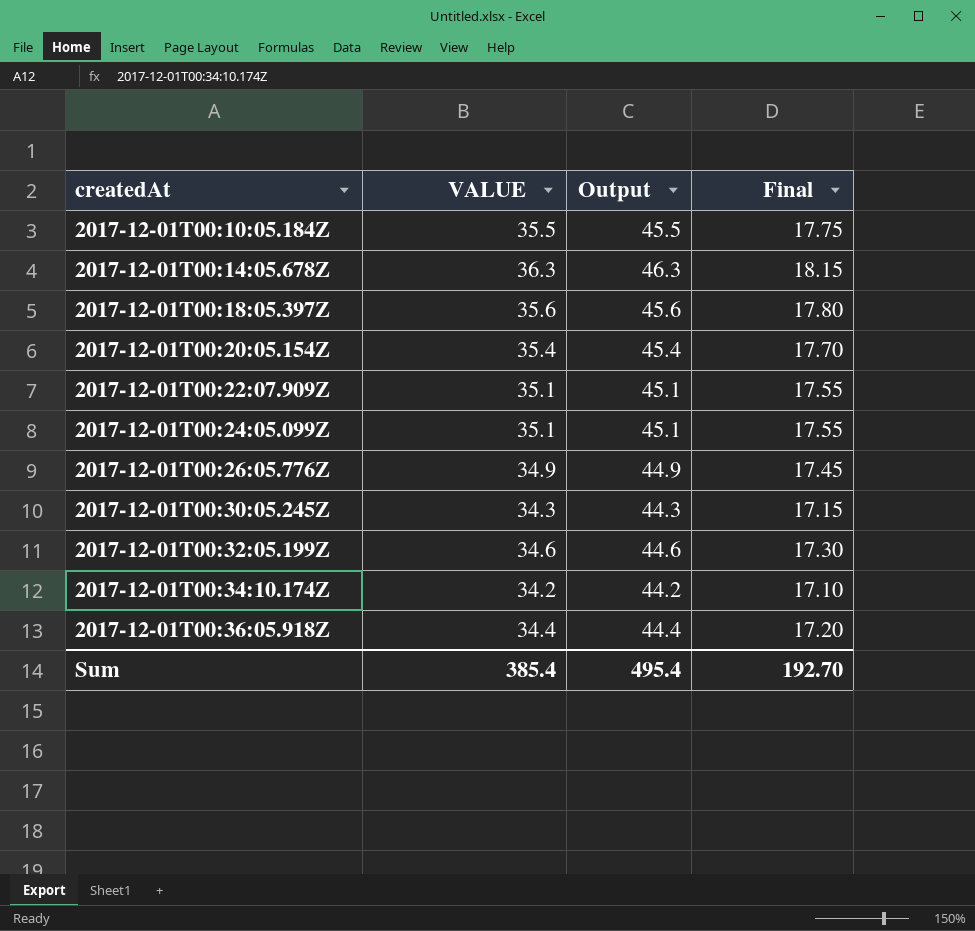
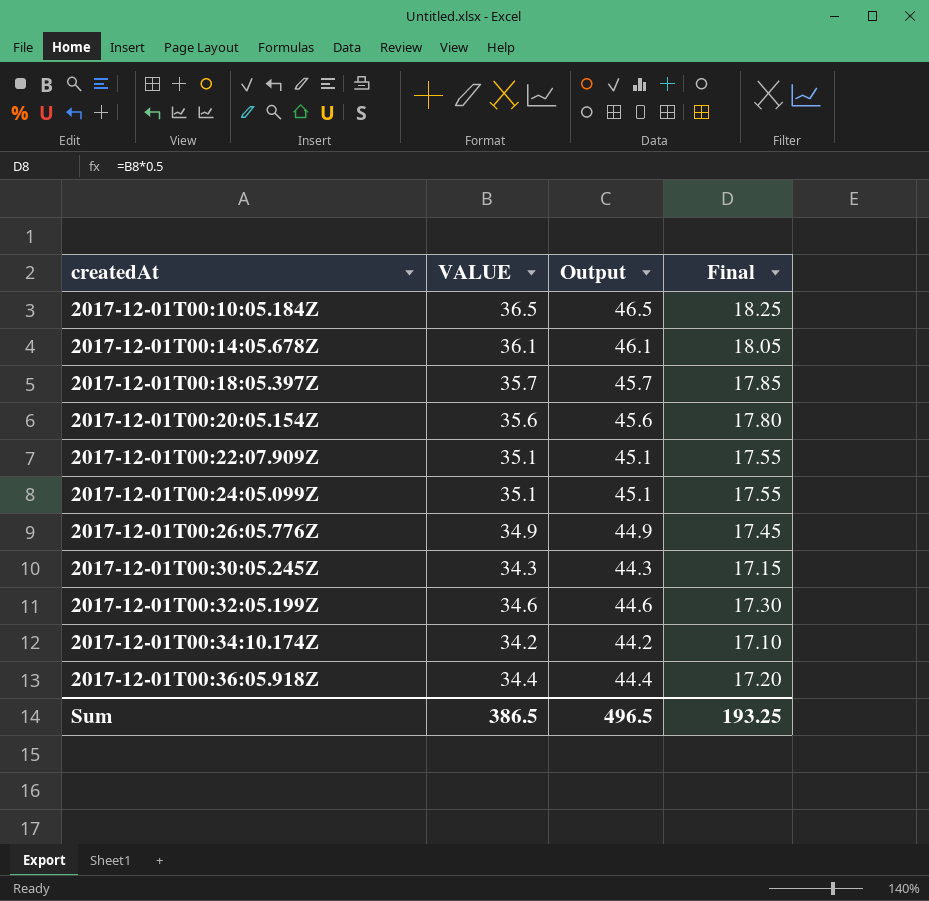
2017-12-01T00:10:05.184Z | VALUE: 35.5 -> 36.5
2017-12-01T00:10:05.184Z | Output: 45.5 -> 46.5
2017-12-01T00:10:05.184Z | Final: 17.75 -> 18.25
2017-12-01T00:14:05.678Z | VALUE: 36.3 -> 36.1
2017-12-01T00:14:05.678Z | Output: 46.3 -> 46.1
2017-12-01T00:14:05.678Z | Final: 18.15 -> 18.05
2017-12-01T00:18:05.397Z | VALUE: 35.6 -> 35.7
2017-12-01T00:18:05.397Z | Output: 45.6 -> 45.7
2017-12-01T00:18:05.397Z | Final: 17.80 -> 17.85
2017-12-01T00:20:05.154Z | VALUE: 35.4 -> 35.6
2017-12-01T00:20:05.154Z | Output: 45.4 -> 45.6
2017-12-01T00:20:05.154Z | Final: 17.70 -> 17.80
Sum | VALUE: 385.4 -> 386.5
Sum | Output: 495.4 -> 496.5
Sum | Final: 192.70 -> 193.25

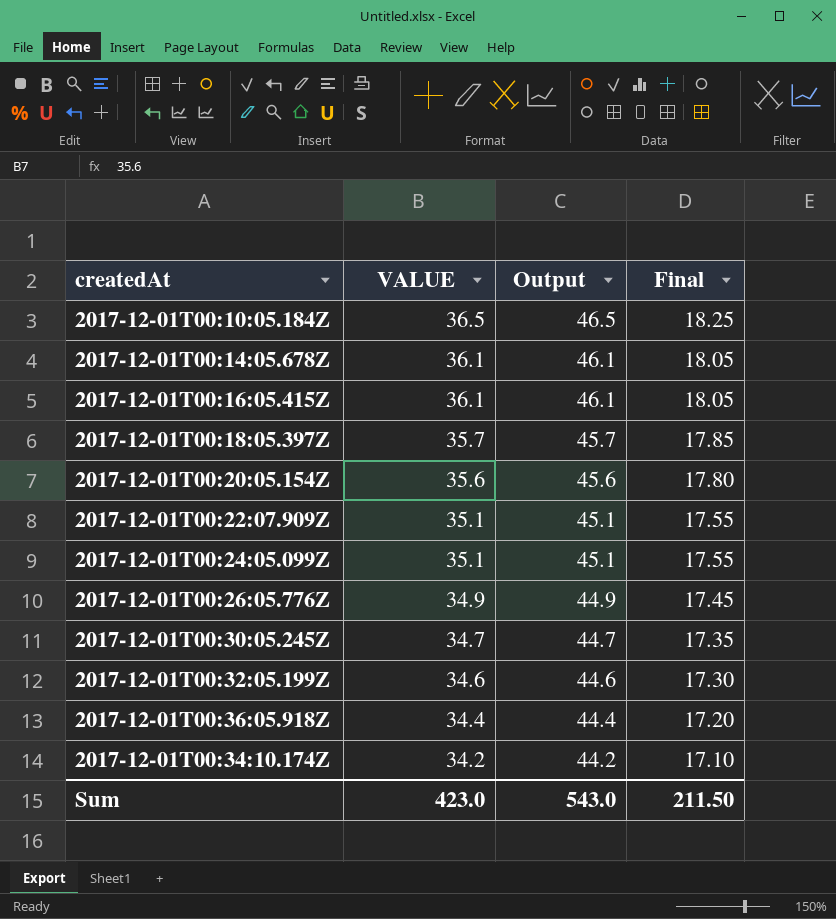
row order: createdAt ascending -> VALUE descending
row 2017-12-01T00:16:05.415Z: none -> 36.1 | 46.1 | 18.05
2017-12-01T00:30:05.245Z | VALUE: 34.3 -> 34.7
2017-12-01T00:30:05.245Z | Output: 44.3 -> 44.7
2017-12-01T00:30:05.245Z | Final: 17.15 -> 17.35
Sum | VALUE: 386.5 -> 423.0
Sum | Output: 496.5 -> 543.0
Sum | Final: 193.25 -> 211.50

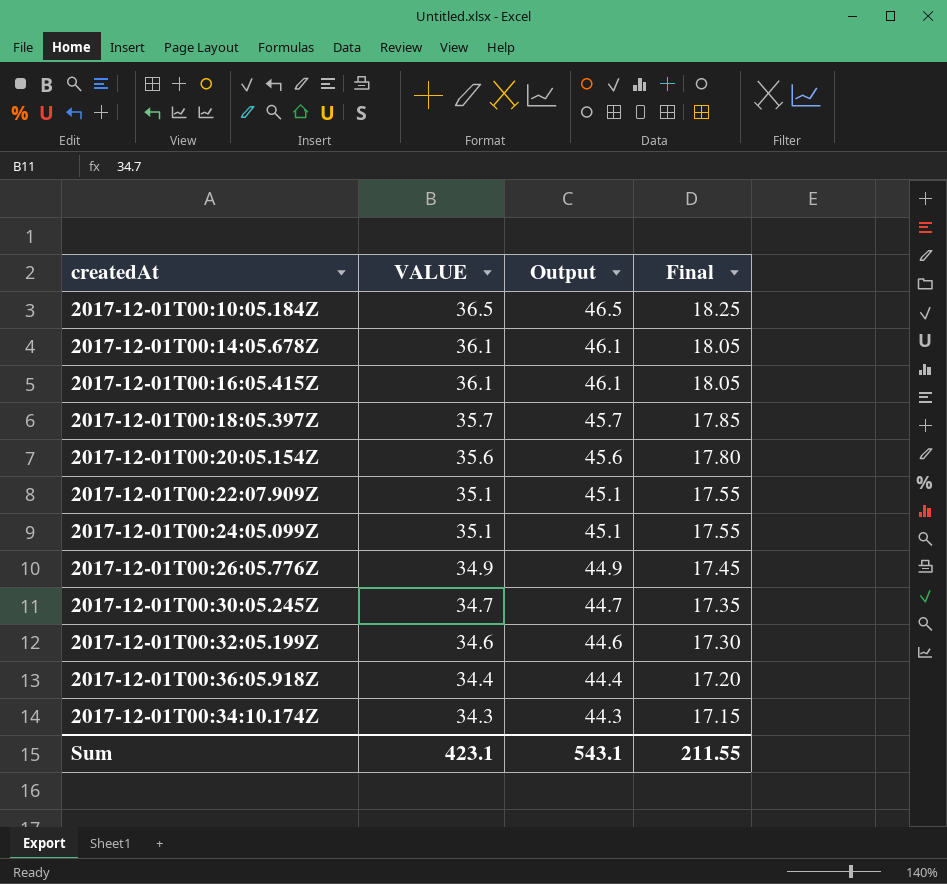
2017-12-01T00:34:10.174Z | VALUE: 34.2 -> 34.3
2017-12-01T00:34:10.174Z | Output: 44.2 -> 44.3
2017-12-01T00:34:10.174Z | Final: 17.10 -> 17.15
Sum | VALUE: 423.0 -> 423.1
Sum | Output: 543.0 -> 543.1
Sum | Final: 211.50 -> 211.55

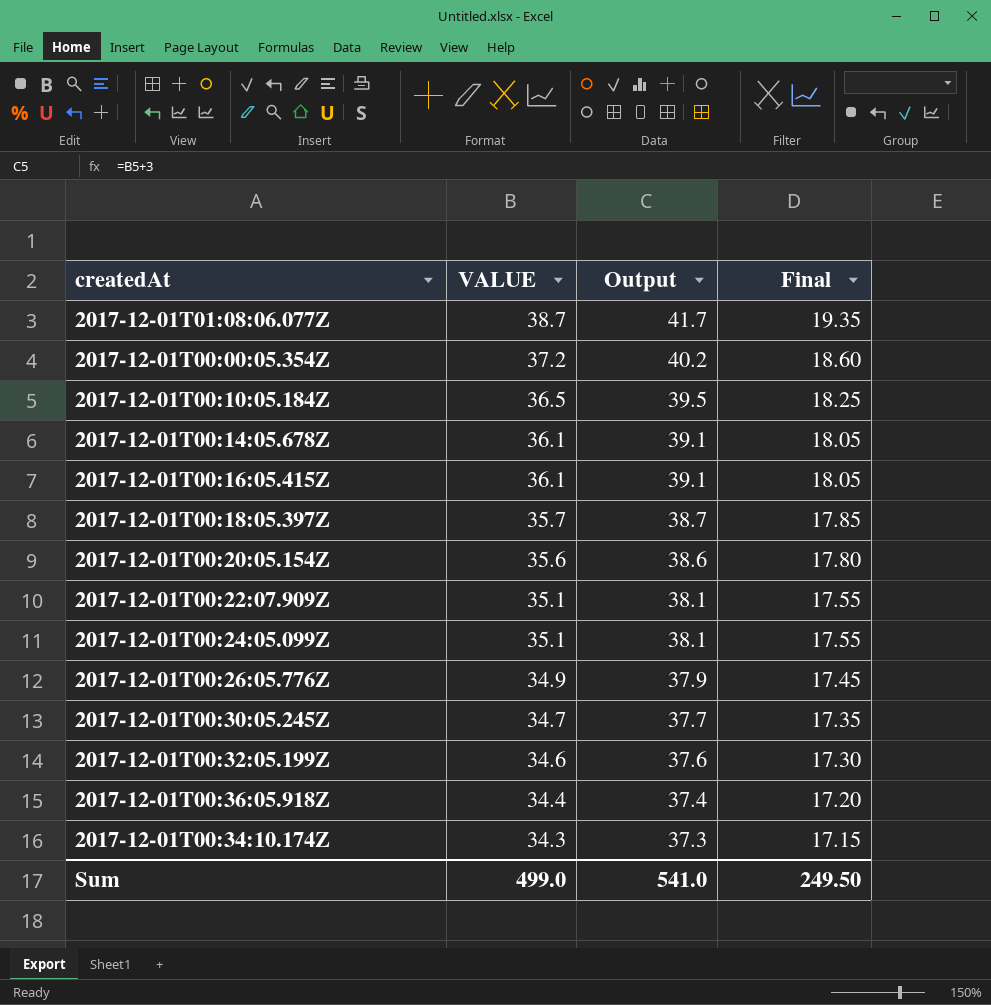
column Output | formula: [VALUE] + 10 -> [VALUE] + 3
row 2017-12-01T01:08:06.077Z: none -> 38.7 | 41.7 | 19.35
row 2017-12-01T00:00:05.354Z: none -> 37.2 | 40.2 | 18.60
Sum | VALUE: 423.1 -> 499.0
Sum | Output: 543.1 -> 541.0
Sum | Final: 211.55 -> 249.50

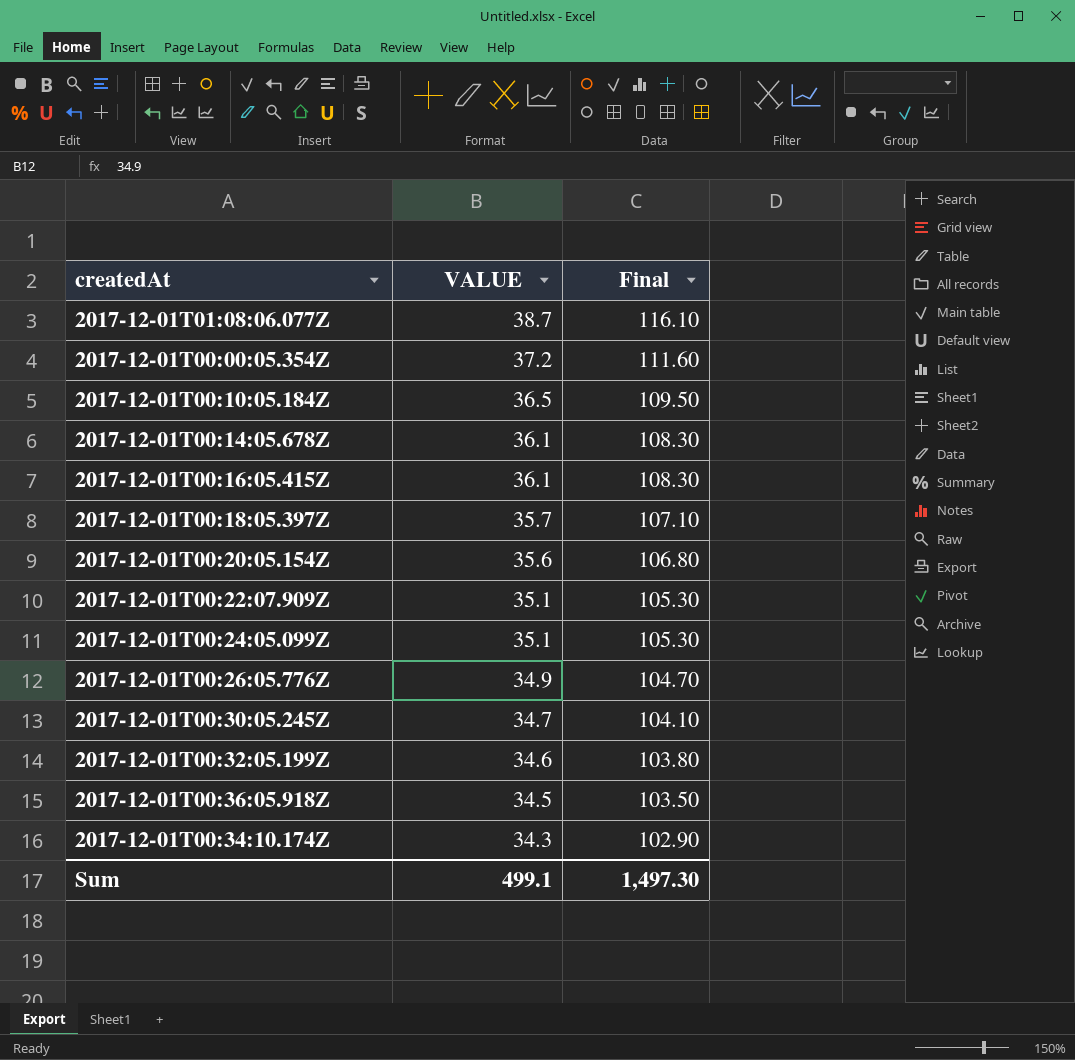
column Output | formula: [VALUE] + 3 -> none
column Final | formula: [VALUE] * 0.5 -> [VALUE] * 3
2017-12-01T00:36:05.918Z | VALUE: 34.4 -> 34.5
Sum | VALUE: 499.0 -> 499.1
Sum | Final: 249.50 -> 1,497.30

